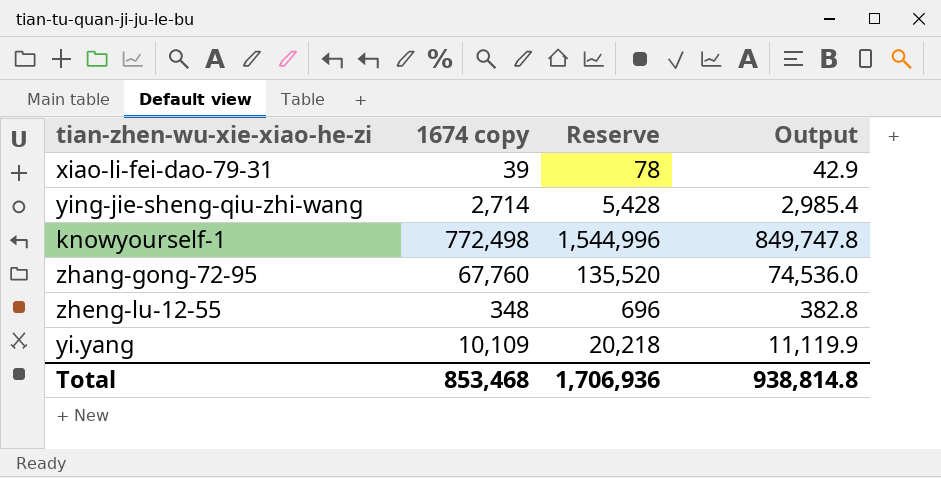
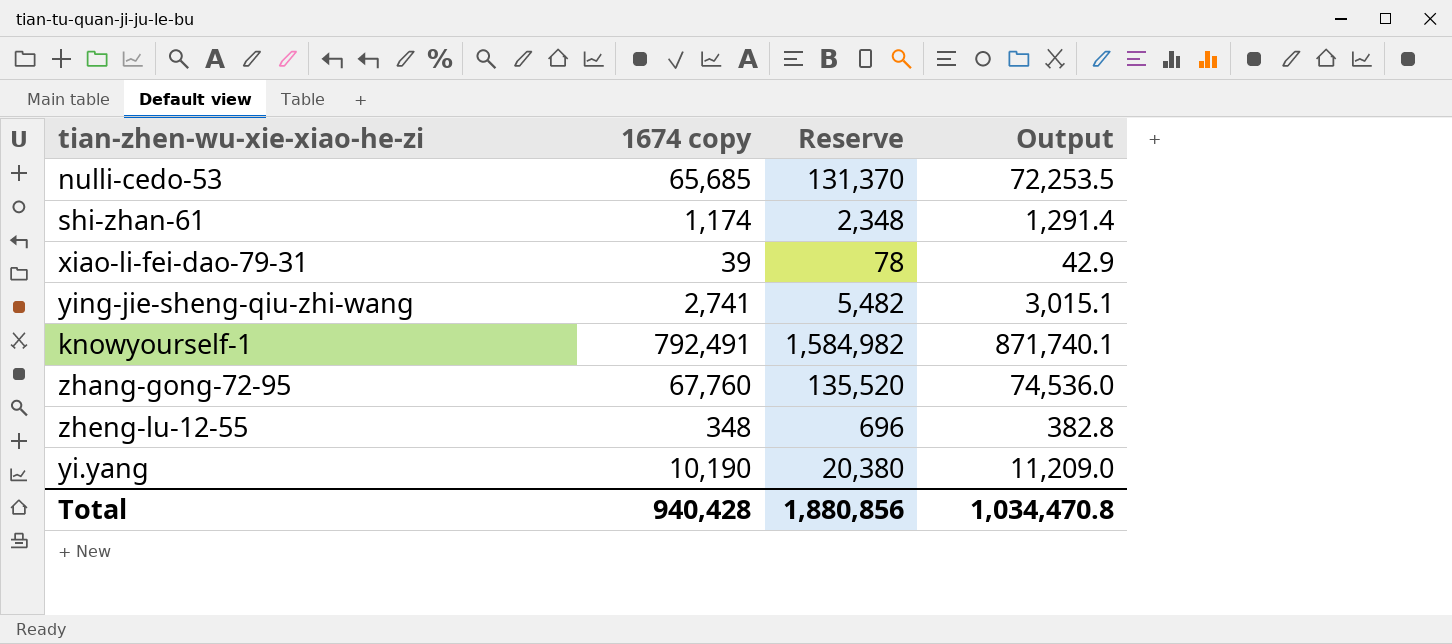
row nulli-cedo-53: none -> 65,685 | 131,370 | 72,253.5
row shi-zhan-61: none -> 1,174 | 2,348 | 1,291.4
ying-jie-sheng-qiu-zhi-wang | 1674 copy: 2,714 -> 2,741
ying-jie-sheng-qiu-zhi-wang | Reserve: 5,428 -> 5,482
ying-jie-sheng-qiu-zhi-wang | Output: 2,985.4 -> 3,015.1
knowyourself-1 | 1674 copy: 772,498 -> 792,491
knowyourself-1 | Reserve: 1,544,996 -> 1,584,982
knowyourself-1 | Output: 849,747.8 -> 871,740.1
yi.yang | 1674 copy: 10,109 -> 10,190
yi.yang | Reserve: 20,218 -> 20,380
yi.yang | Output: 11,119.9 -> 11,209.0
Total | 1674 copy: 853,468 -> 940,428
Total | Reserve: 1,706,936 -> 1,880,856
Total | Output: 938,814.8 -> 1,034,470.8

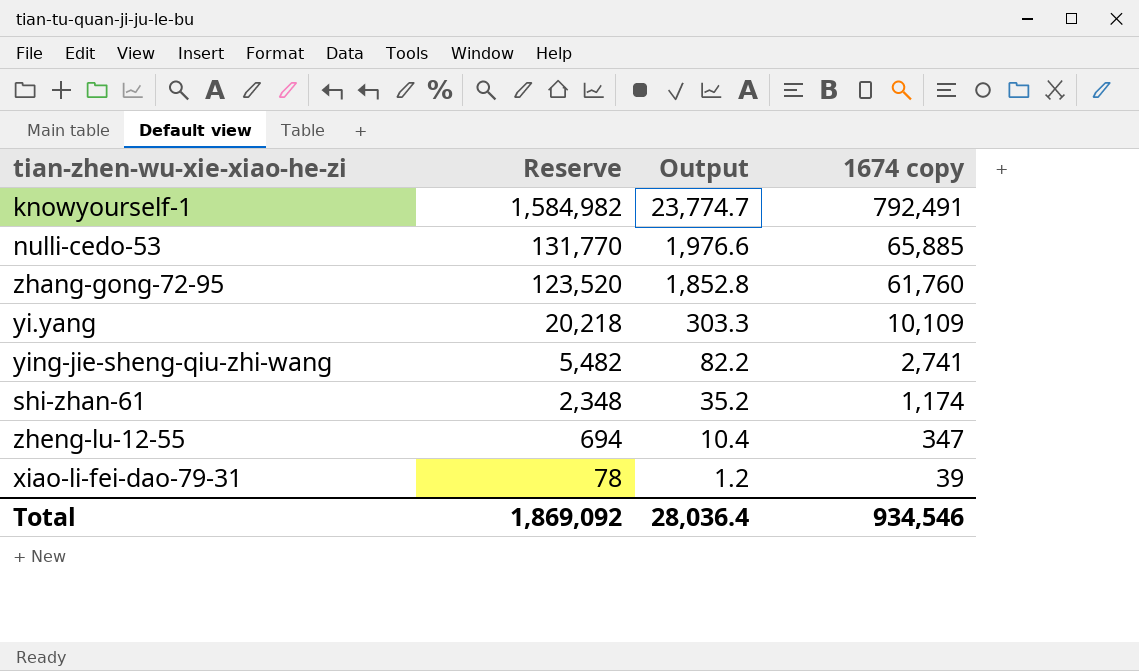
row order: none -> Reserve descending
column Output | formula: [1674 copy] * 1.1 -> [1674 copy] * 0.03
column 1674 copy | position: 2 -> 4
nulli-cedo-53 | Reserve: 131,370 -> 131,770
nulli-cedo-53 | 1674 copy: 65,685 -> 65,885
zhang-gong-72-95 | Reserve: 135,520 -> 123,520
zhang-gong-72-95 | 1674 copy: 67,760 -> 61,760
yi.yang | Reserve: 20,380 -> 20,218
yi.yang | 1674 copy: 10,190 -> 10,109
zheng-lu-12-55 | Reserve: 696 -> 694
zheng-lu-12-55 | 1674 copy: 348 -> 347
Total | Reserve: 1,880,856 -> 1,869,092
Total | Output: 1,034,470.8 -> 28,036.4
Total | 1674 copy: 940,428 -> 934,546

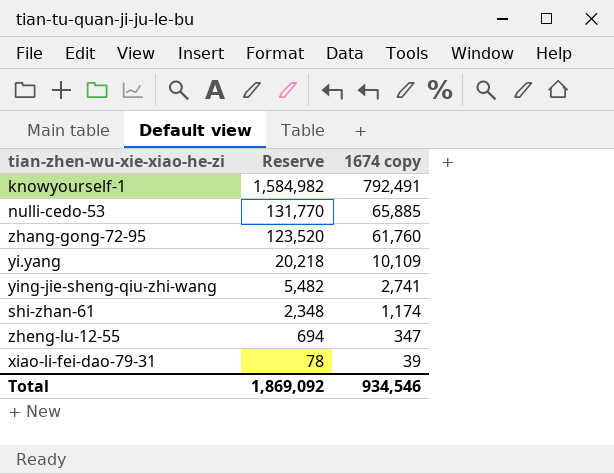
column Output | formula: [1674 copy] * 0.03 -> none

